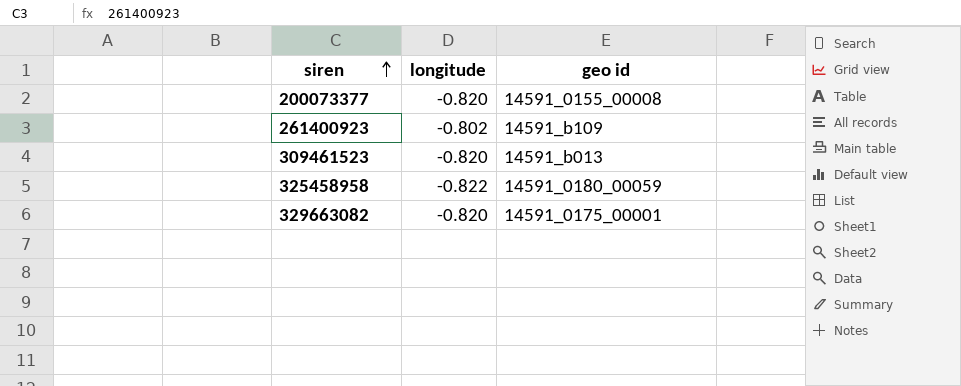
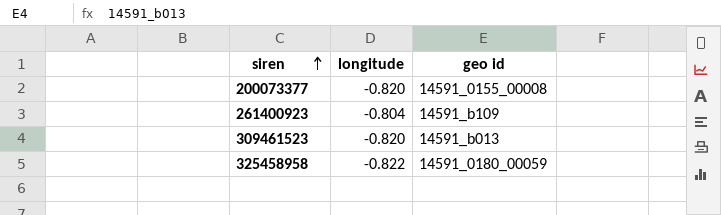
row 329663082: -0.820 | 14591_0175_00001 -> none
261400923 | longitude: -0.802 -> -0.804

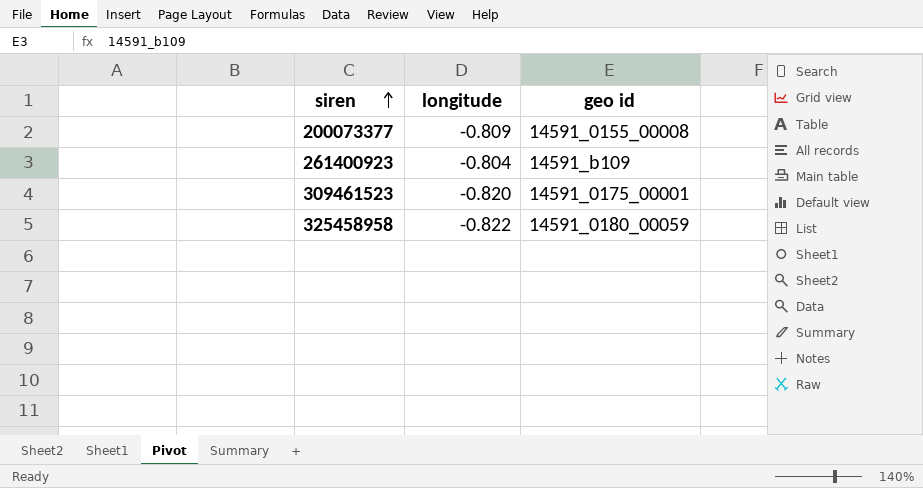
200073377 | longitude: -0.820 -> -0.809
309461523 | geo id: 14591_b013 -> 14591_0175_00001

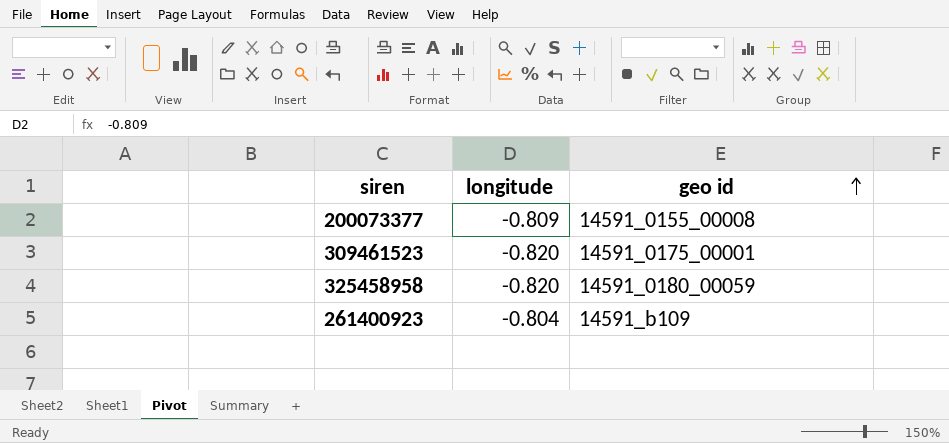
row order: siren ascending -> geo id ascending
325458958 | longitude: -0.822 -> -0.820

